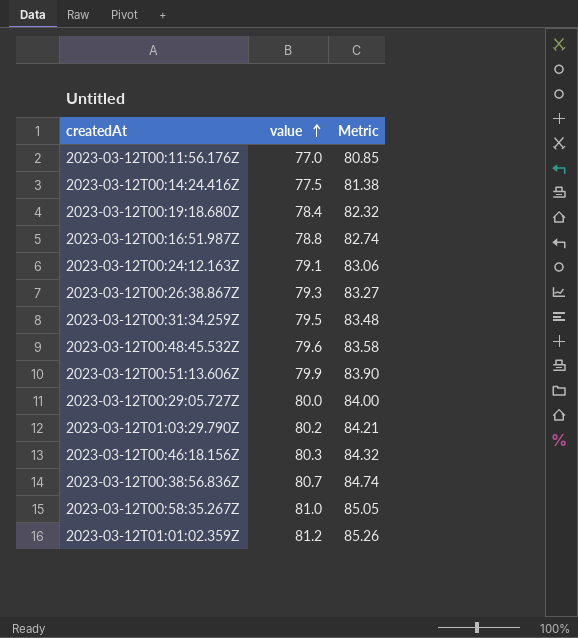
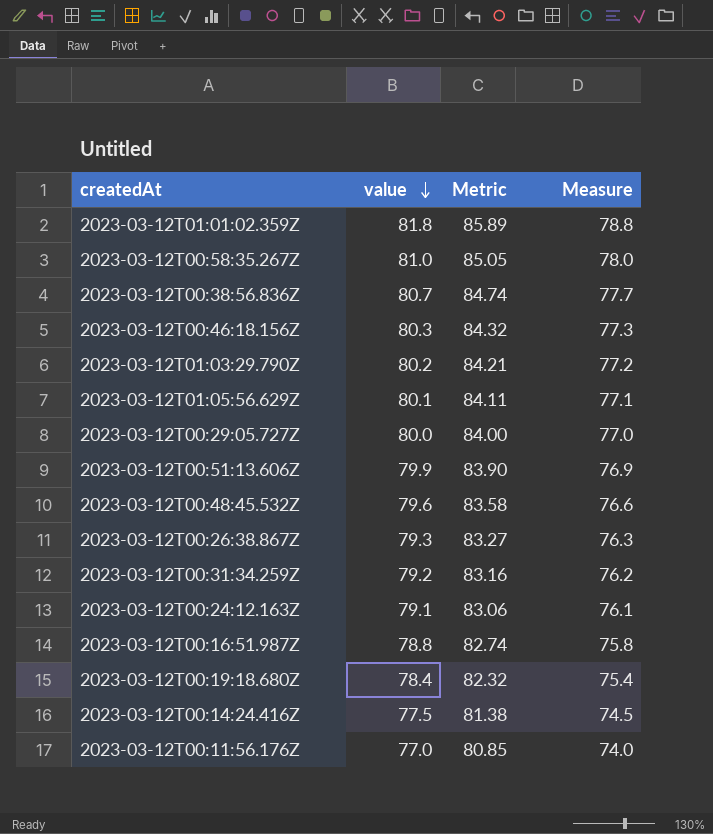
row order: value ascending -> value descending
column Measure | formula: none -> [value] - 3
2023-03-12T01:01:02.359Z | value: 81.2 -> 81.8
2023-03-12T01:01:02.359Z | Metric: 85.26 -> 85.89
row 2023-03-12T01:05:56.629Z: none -> 80.1 | 84.11 | 77.1
2023-03-12T00:31:34.259Z | value: 79.5 -> 79.2
2023-03-12T00:31:34.259Z | Metric: 83.48 -> 83.16

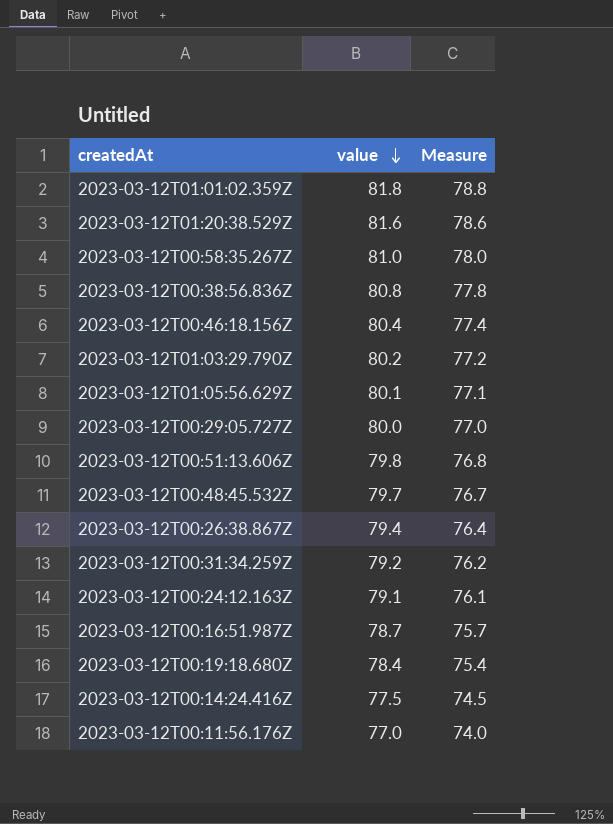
column Metric | formula: [value] * 1.05 -> none
row 2023-03-12T01:20:38.529Z: none -> 81.6 | 78.6
2023-03-12T00:38:56.836Z | value: 80.7 -> 80.8
2023-03-12T00:38:56.836Z | Measure: 77.7 -> 77.8
2023-03-12T00:46:18.156Z | value: 80.3 -> 80.4
2023-03-12T00:46:18.156Z | Measure: 77.3 -> 77.4
2023-03-12T00:51:13.606Z | value: 79.9 -> 79.8
2023-03-12T00:51:13.606Z | Measure: 76.9 -> 76.8
2023-03-12T00:48:45.532Z | value: 79.6 -> 79.7
2023-03-12T00:48:45.532Z | Measure: 76.6 -> 76.7
2023-03-12T00:26:38.867Z | value: 79.3 -> 79.4
2023-03-12T00:26:38.867Z | Measure: 76.3 -> 76.4
2023-03-12T00:16:51.987Z | value: 78.8 -> 78.7
2023-03-12T00:16:51.987Z | Measure: 75.8 -> 75.7

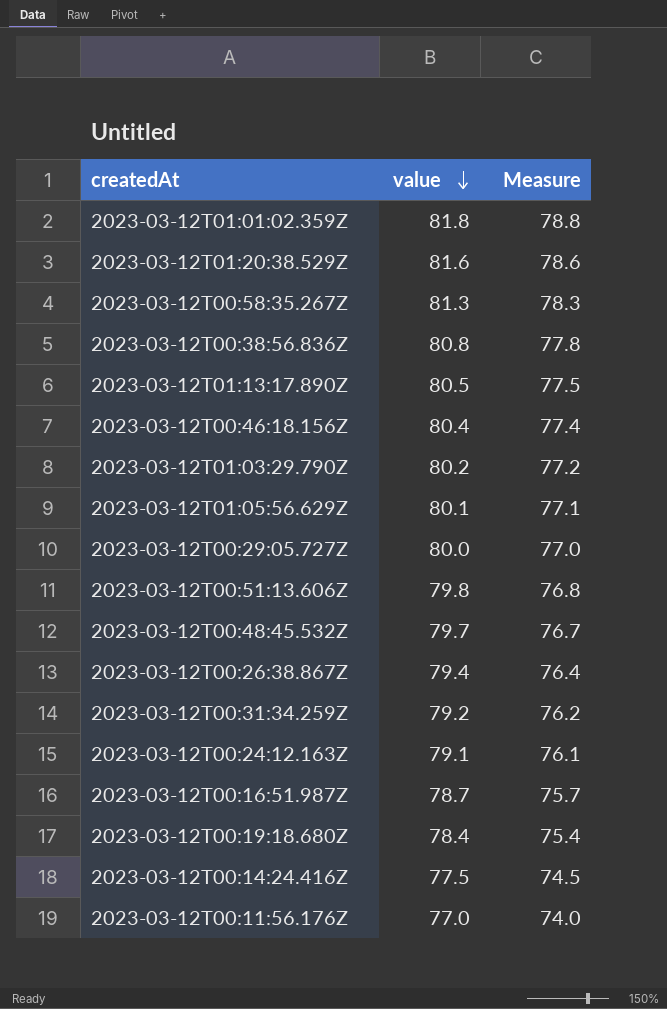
2023-03-12T00:58:35.267Z | value: 81.0 -> 81.3
2023-03-12T00:58:35.267Z | Measure: 78.0 -> 78.3
row 2023-03-12T01:13:17.890Z: none -> 80.5 | 77.5

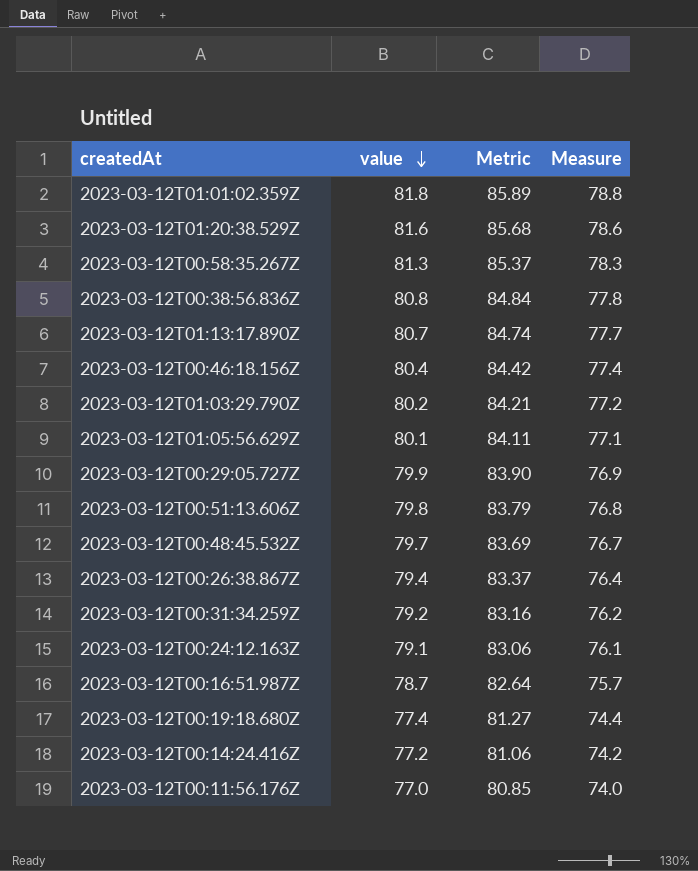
column Metric | formula: none -> [value] * 1.05
2023-03-12T01:13:17.890Z | value: 80.5 -> 80.7
2023-03-12T01:13:17.890Z | Measure: 77.5 -> 77.7
2023-03-12T00:29:05.727Z | value: 80.0 -> 79.9
2023-03-12T00:29:05.727Z | Measure: 77.0 -> 76.9
2023-03-12T00:19:18.680Z | value: 78.4 -> 77.4
2023-03-12T00:19:18.680Z | Measure: 75.4 -> 74.4
2023-03-12T00:14:24.416Z | value: 77.5 -> 77.2
2023-03-12T00:14:24.416Z | Measure: 74.5 -> 74.2

